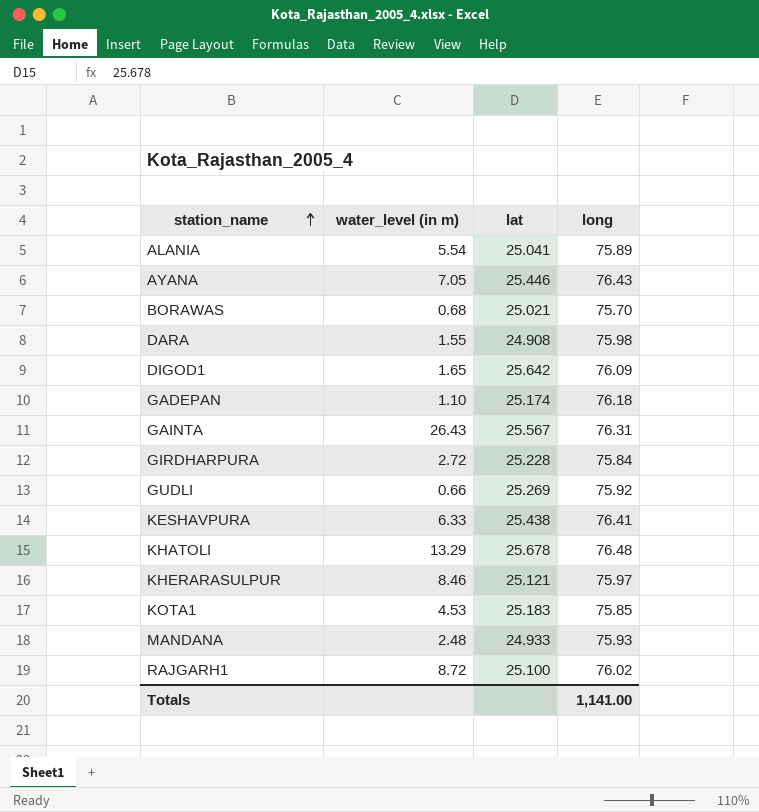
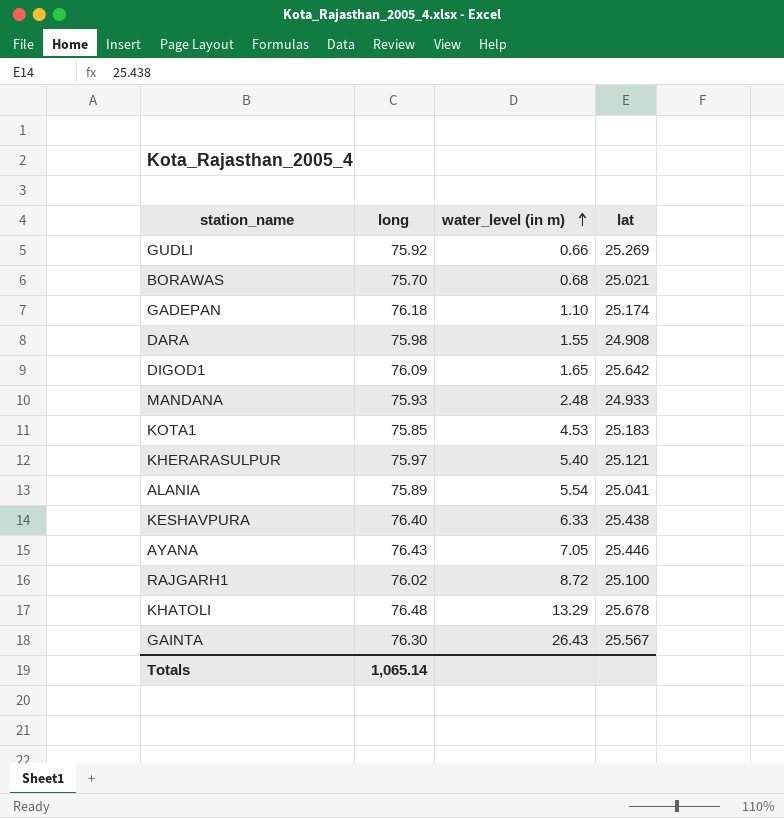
row order: station_name ascending -> water_level (in m) ascending
column long | position: 4 -> 2
row GIRDHARPURA: 2.72 | 25.228 | 75.84 -> none
KHERARASULPUR | water_level (in m): 8.46 -> 5.40
KESHAVPURA | long: 76.41 -> 76.40
GAINTA | long: 76.31 -> 76.30
Totals | long: 1,141.00 -> 1,065.14

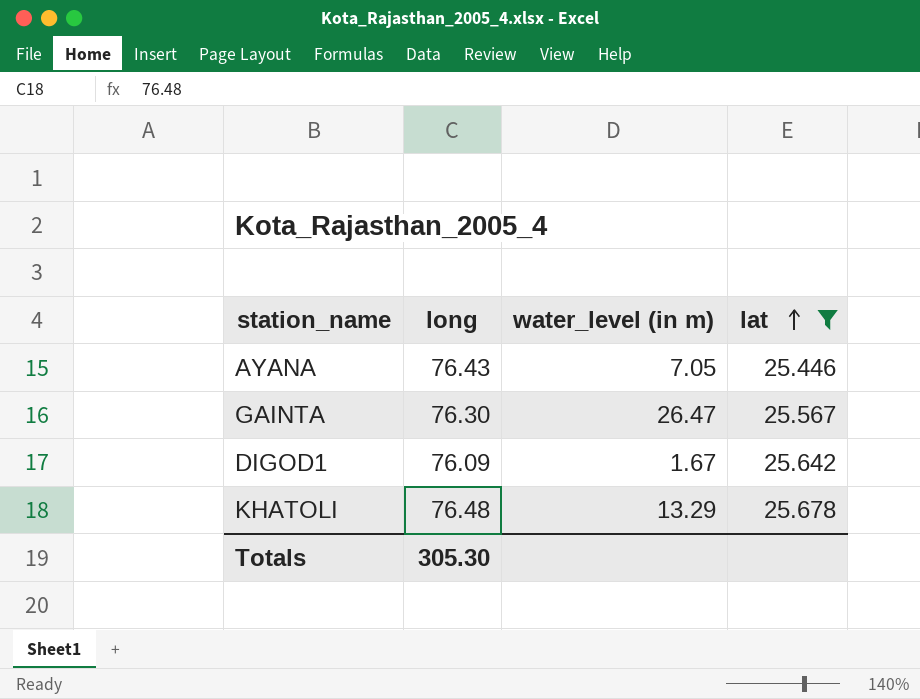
filter: none -> lat >= 25.446
row order: water_level (in m) ascending -> lat ascending
GAINTA | water_level (in m): 26.43 -> 26.47
DIGOD1 | water_level (in m): 1.65 -> 1.67
Totals | long: 1,065.14 -> 305.30

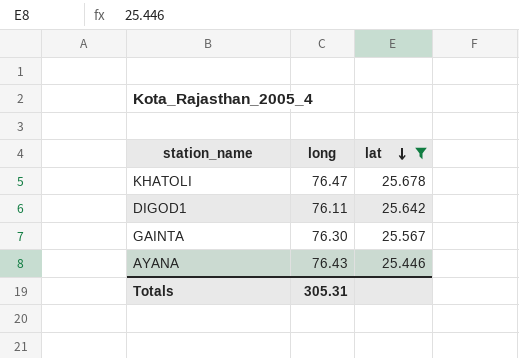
row order: lat ascending -> lat descending
column water_level (in m) | position: 3 -> none
KHATOLI | long: 76.48 -> 76.47
DIGOD1 | long: 76.09 -> 76.11
Totals | long: 305.30 -> 305.31

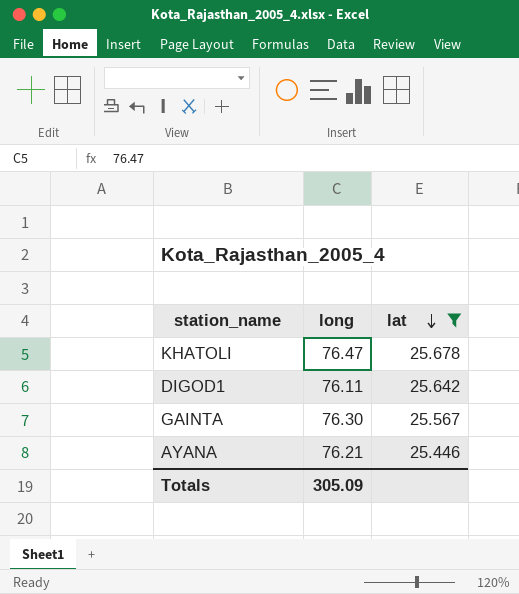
AYANA | long: 76.43 -> 76.21
Totals | long: 305.31 -> 305.09

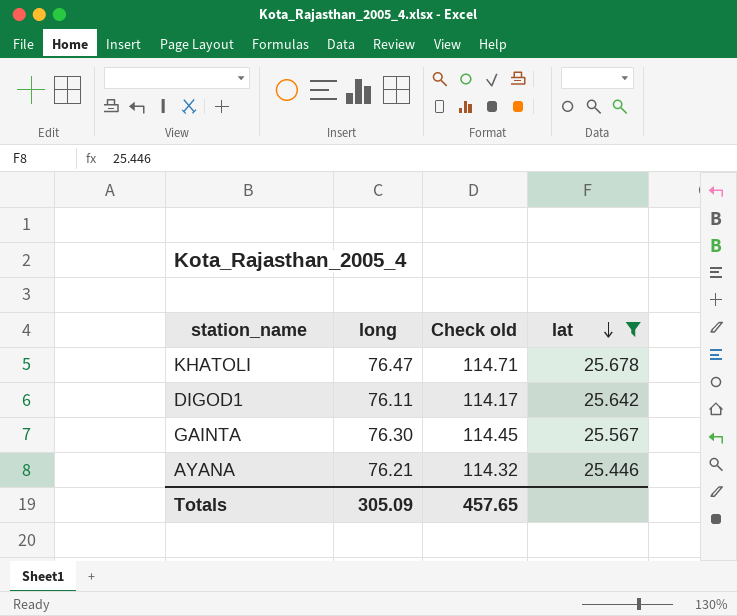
column Check old | formula: none -> [long] * 1.5

